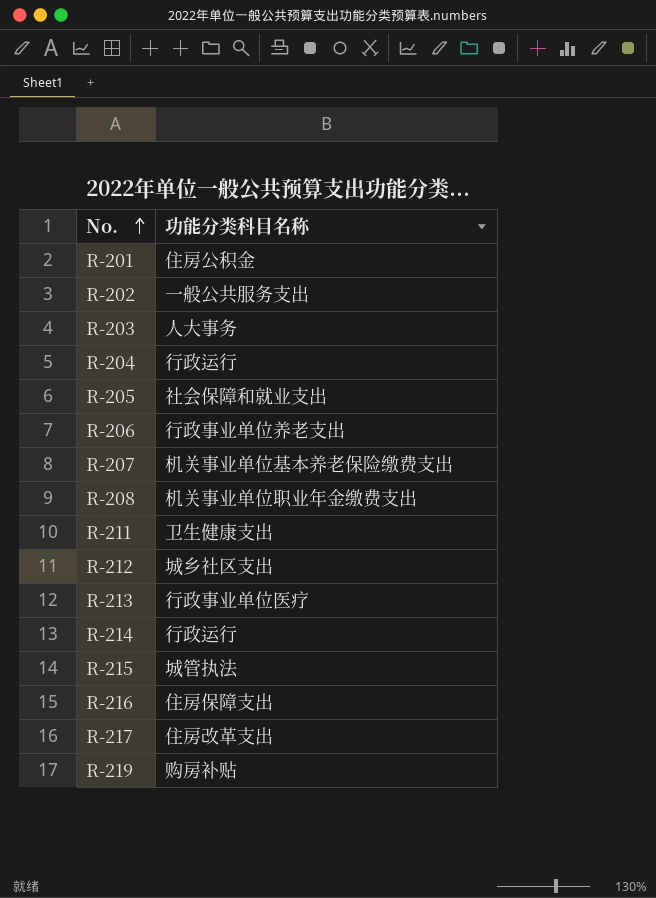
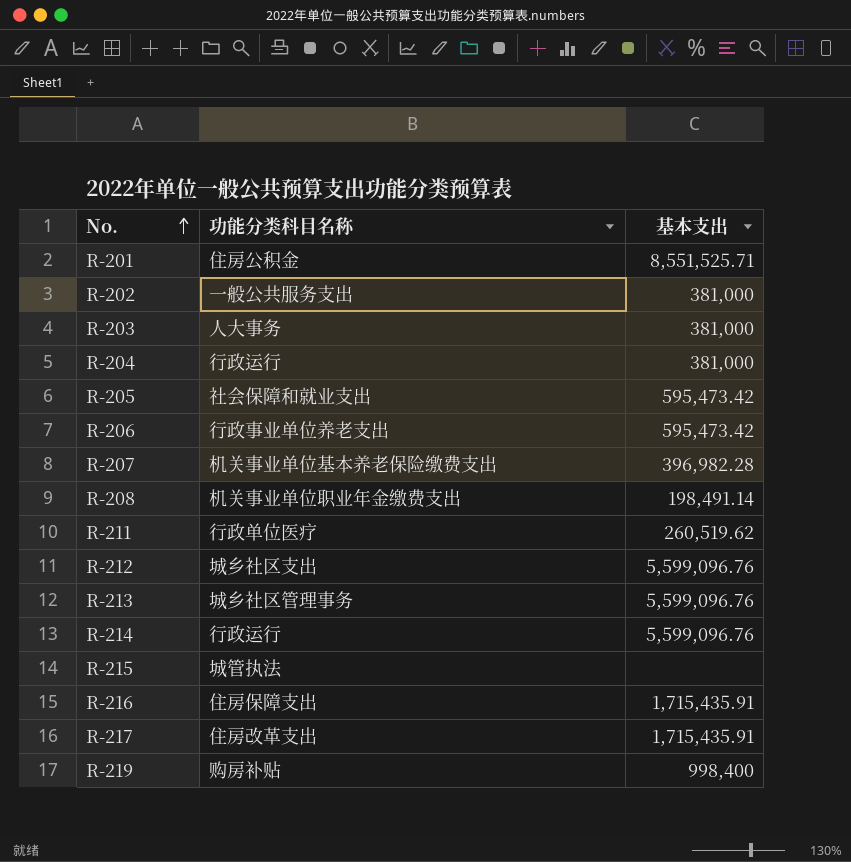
column 基本支出 | position: none -> 3
R-211 | 功能分类科目名称: 卫生健康支出 -> 行政单位医疗
R-213 | 功能分类科目名称: 行政事业单位医疗 -> 城乡社区管理事务

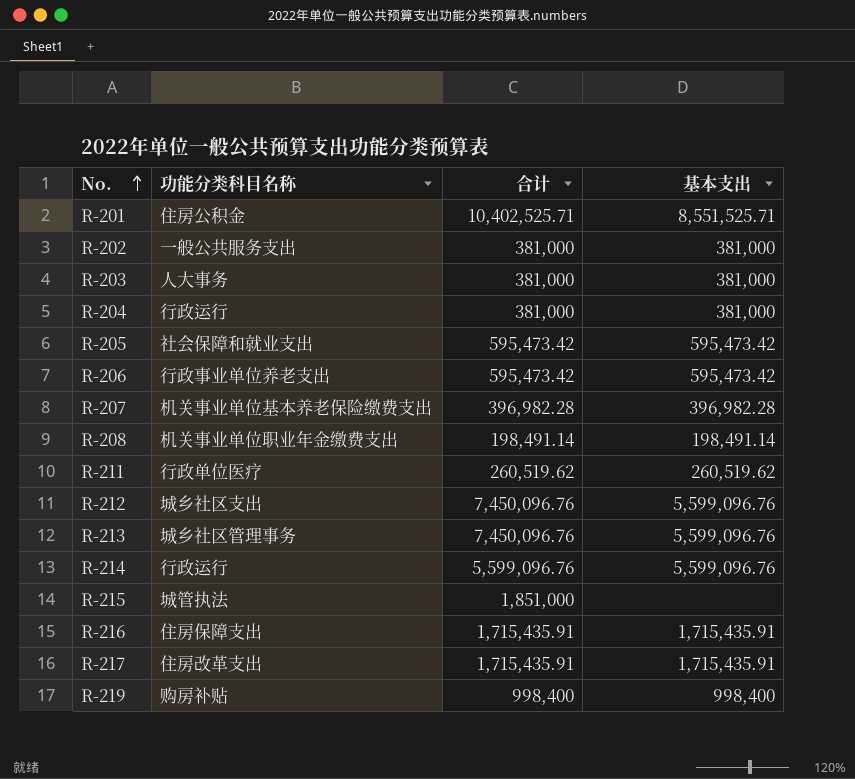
column 合计 | position: none -> 3

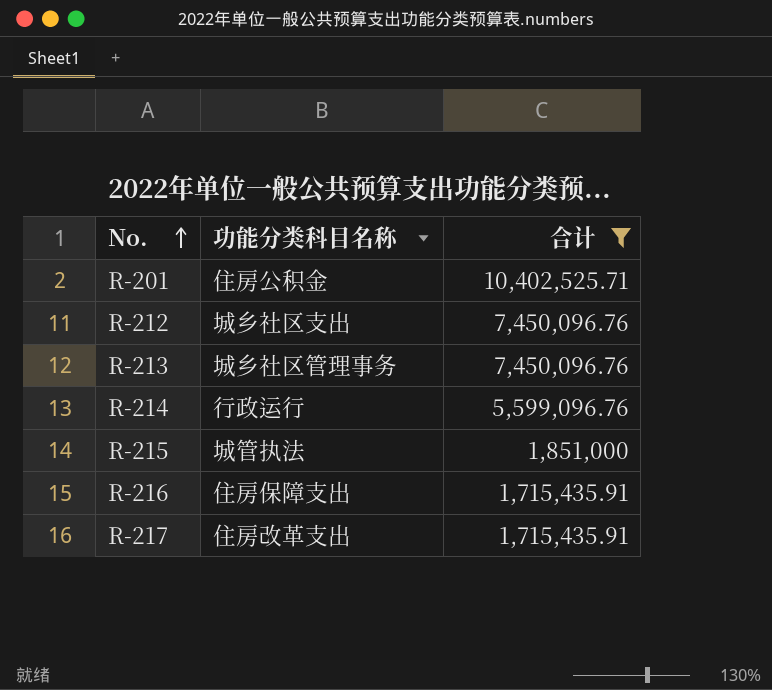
filter: none -> 合计 >= 1,715,435.91
column 基本支出 | position: 4 -> none

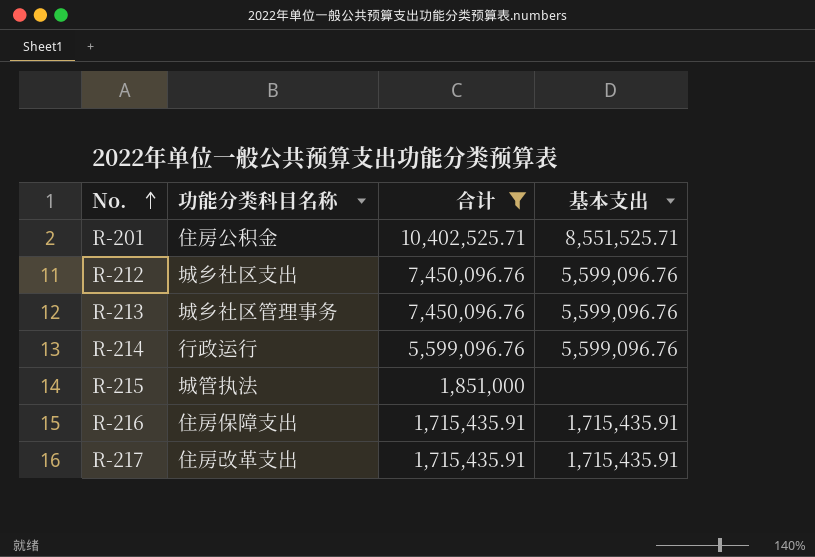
column 基本支出 | position: none -> 4

